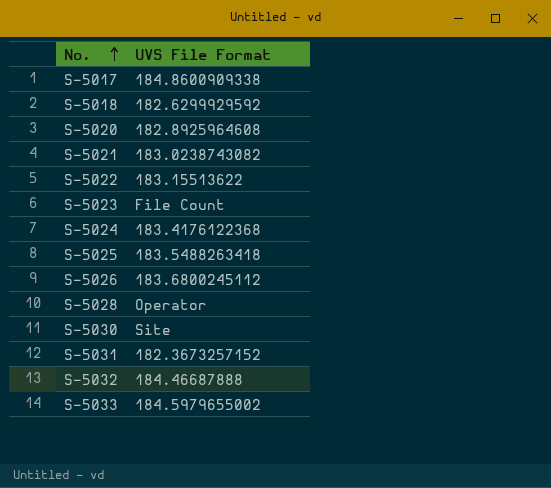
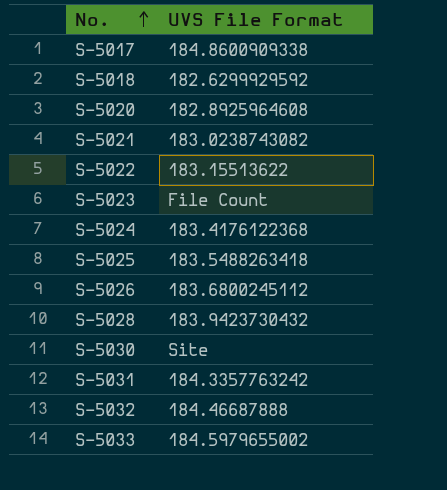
S-5028 | UVS File Format: Operator -> 183.9423730432
S-5031 | UVS File Format: 182.3673257152 -> 184.3357763242

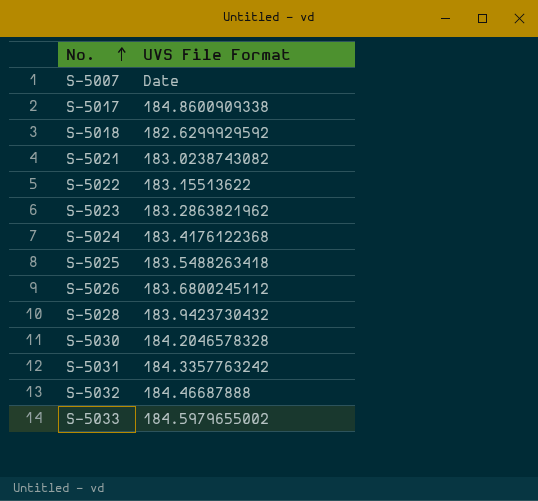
row S-5020: 182.8925964608 -> none
row S-5007: none -> Date
S-5023 | UVS File Format: File Count -> 183.2863821962
S-5030 | UVS File Format: Site -> 184.2046578328

